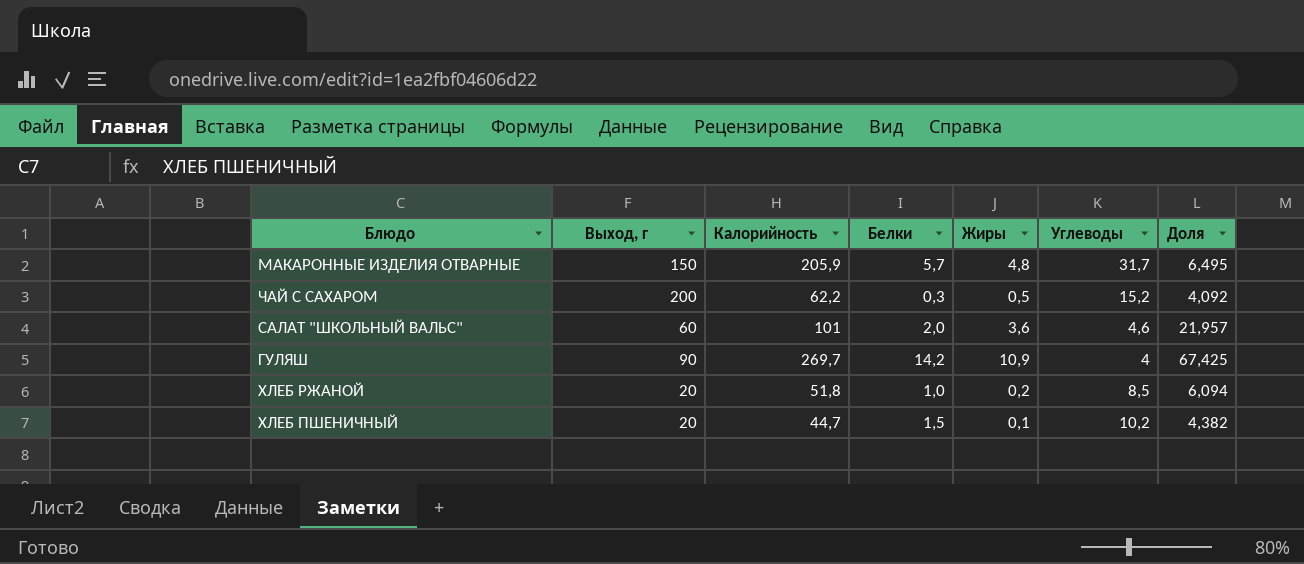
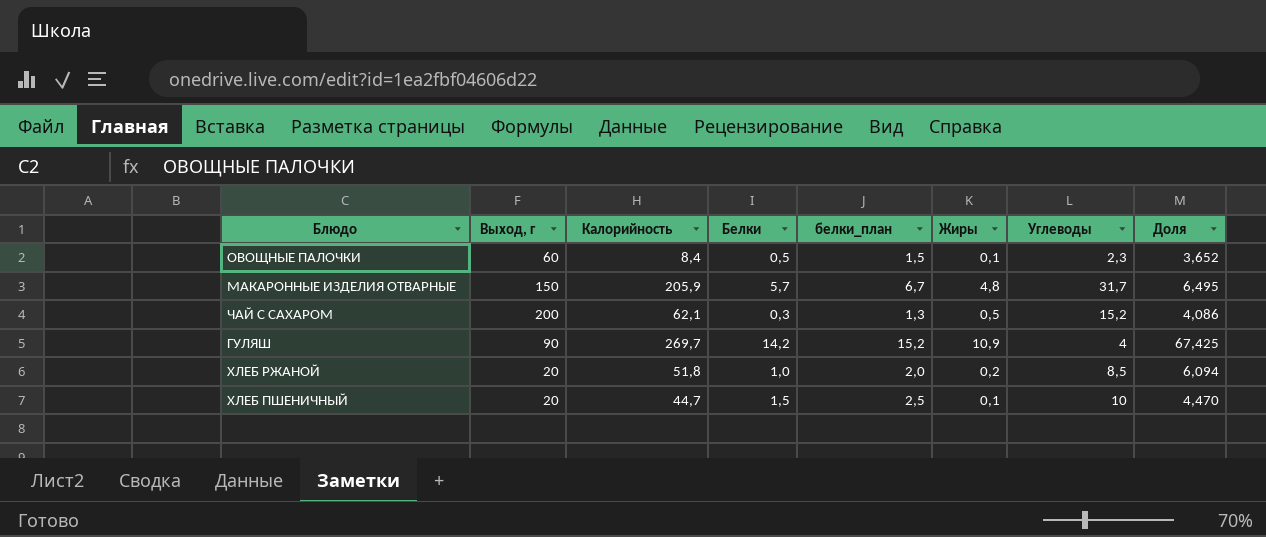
column белки_план | formula: none -> [Белки] + 1
row САЛАТ "ШКОЛЬНЫЙ ВАЛЬС": 60 | 101 | 2,0 | 3,6 | 4,6 | 21,957 -> none
row ОВОЩНЫЕ ПАЛОЧКИ: none -> 60 | 8,4 | 0,5 | 1,5 | 0,1 | 2,3 | 3,652
ЧАЙ С САХАРОМ | Калорийность: 62,2 -> 62,1
ЧАЙ С САХАРОМ | Доля: 4,092 -> 4,086
ХЛЕБ ПШЕНИЧНЫЙ | Углеводы: 10,2 -> 10
ХЛЕБ ПШЕНИЧНЫЙ | Доля: 4,382 -> 4,470

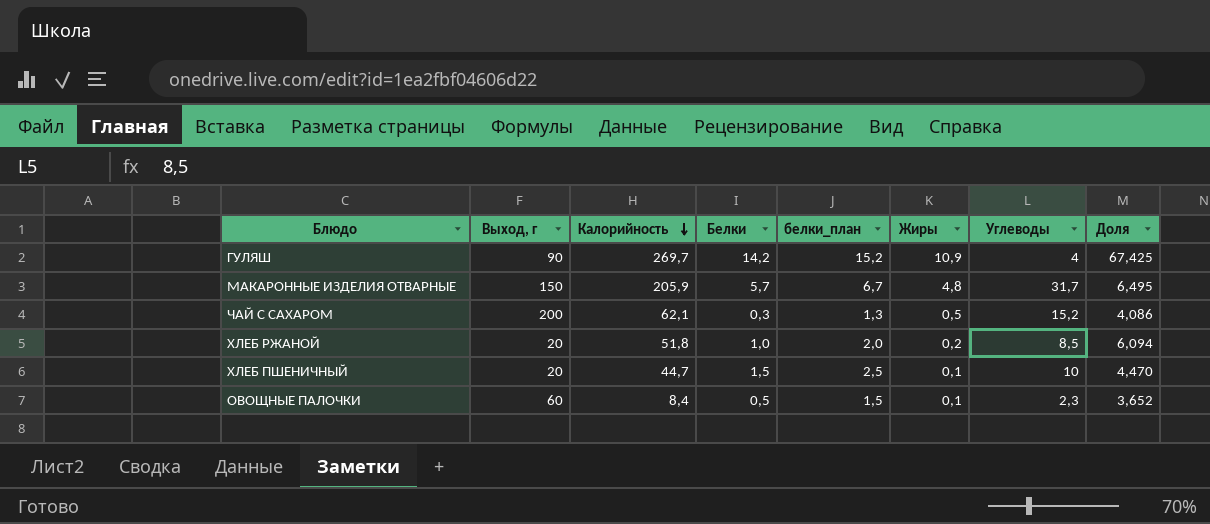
row order: none -> Калорийность descending

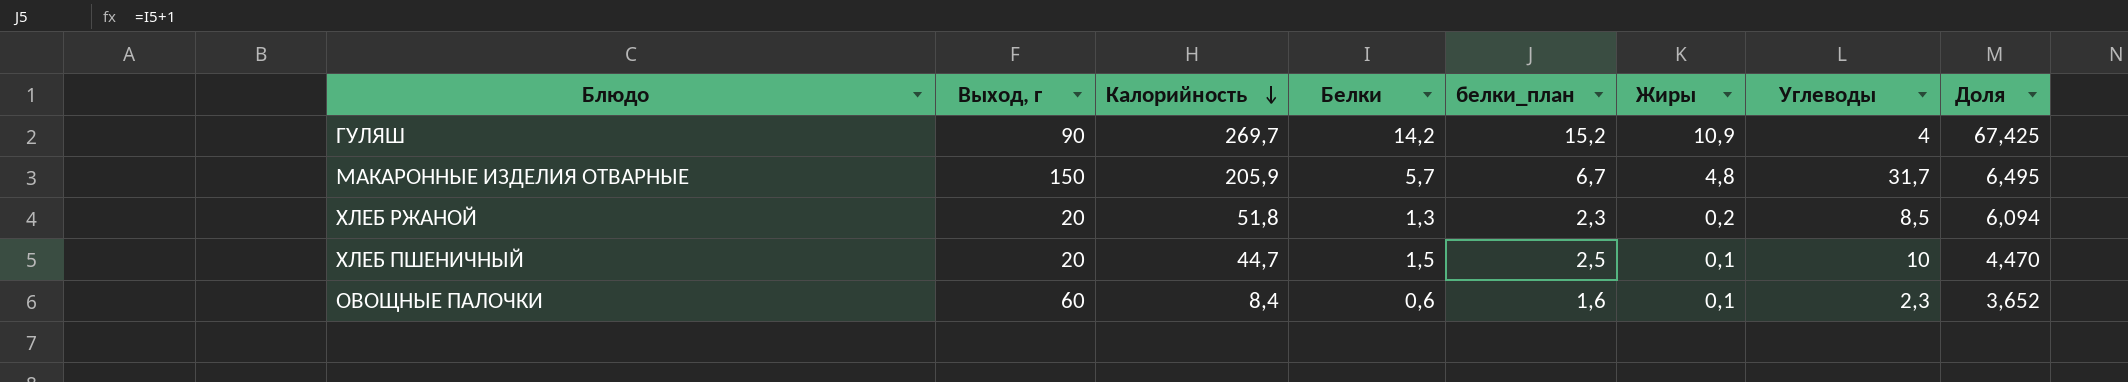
row ЧАЙ С САХАРОМ: 200 | 62,1 | 0,3 | 1,3 | 0,5 | 15,2 | 4,086 -> none
ХЛЕБ РЖАНОЙ | Белки: 1,0 -> 1,3
ХЛЕБ РЖАНОЙ | белки_план: 2,0 -> 2,3
ОВОЩНЫЕ ПАЛОЧКИ | Белки: 0,5 -> 0,6
ОВОЩНЫЕ ПАЛОЧКИ | белки_план: 1,5 -> 1,6

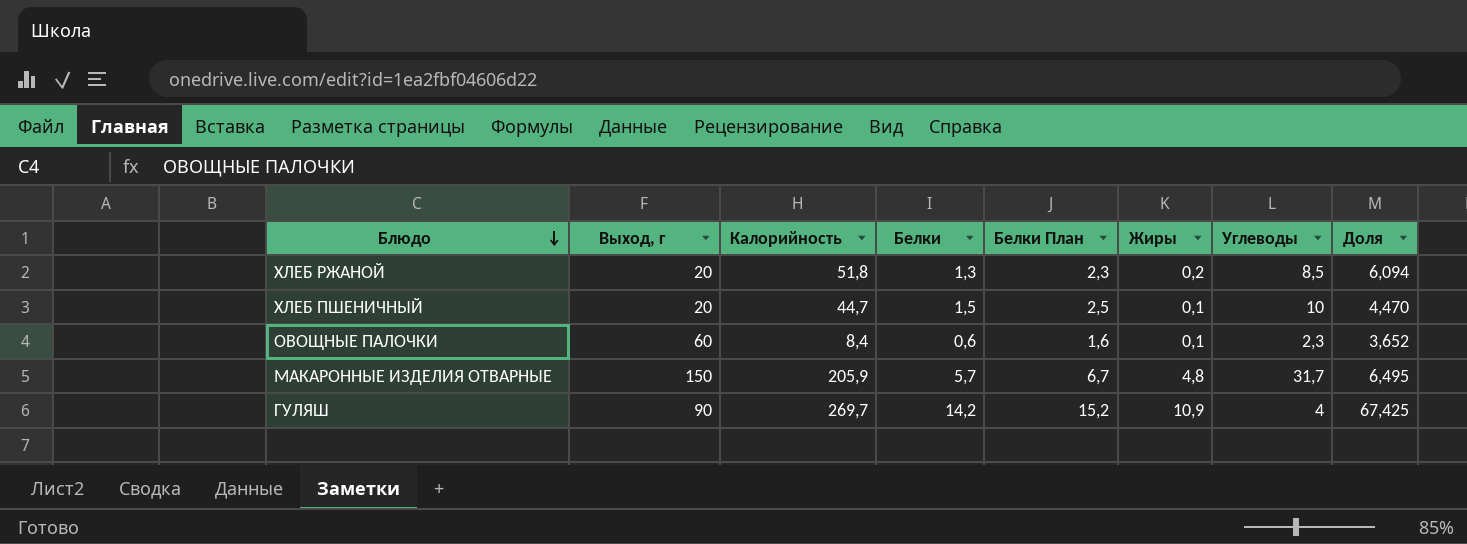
row order: Калорийность descending -> Блюдо descending
column name: белки_план -> Белки План

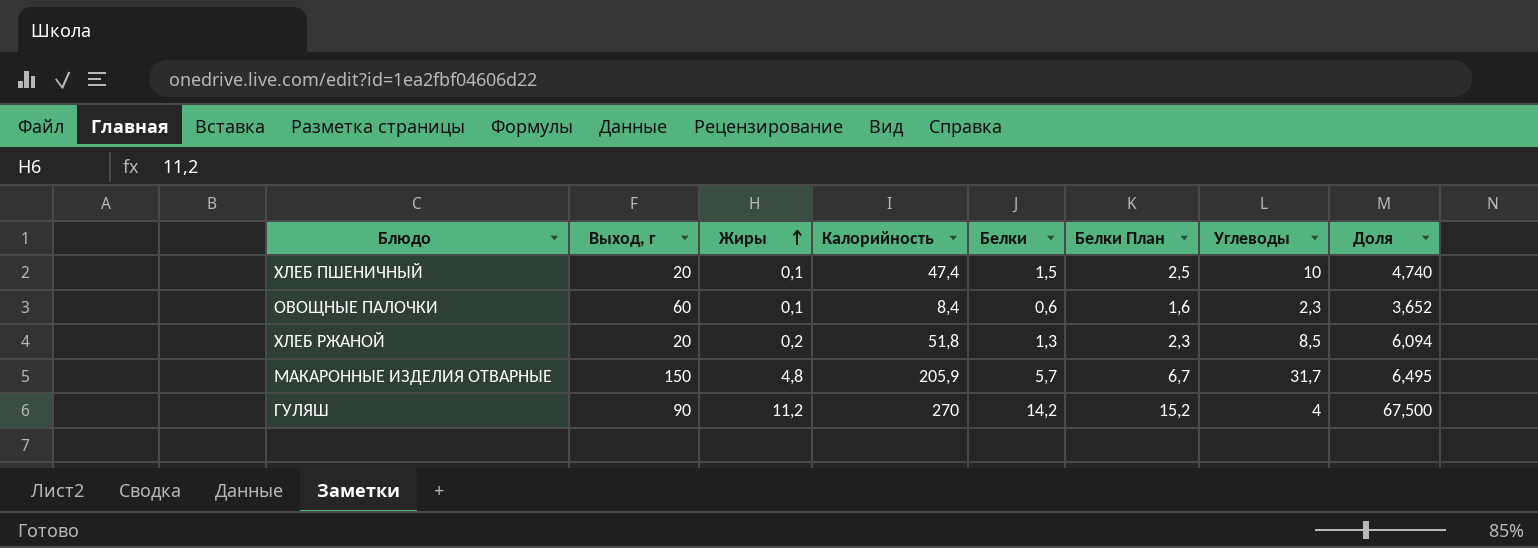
row order: Блюдо descending -> Жиры ascending
column Жиры | position: 6 -> 3
ХЛЕБ ПШЕНИЧНЫЙ | Калорийность: 44,7 -> 47,4
ХЛЕБ ПШЕНИЧНЫЙ | Доля: 4,470 -> 4,740
ГУЛЯШ | Жиры: 10,9 -> 11,2
ГУЛЯШ | Калорийность: 269,7 -> 270
ГУЛЯШ | Доля: 67,425 -> 67,500

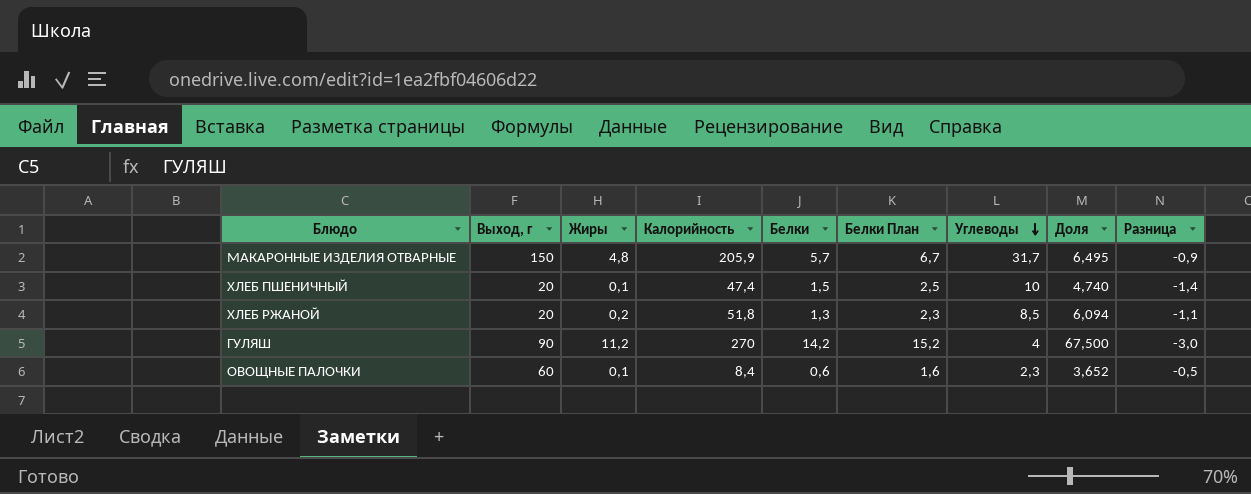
row order: Жиры ascending -> Углеводы descending
column Разница | formula: none -> [Жиры] - [Белки]

